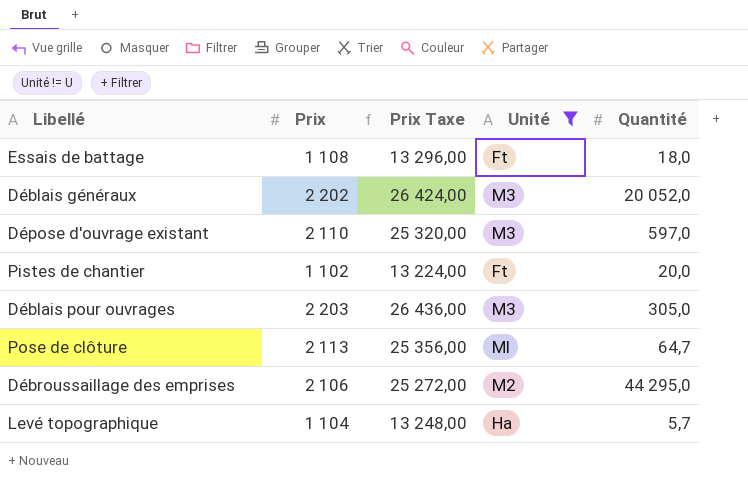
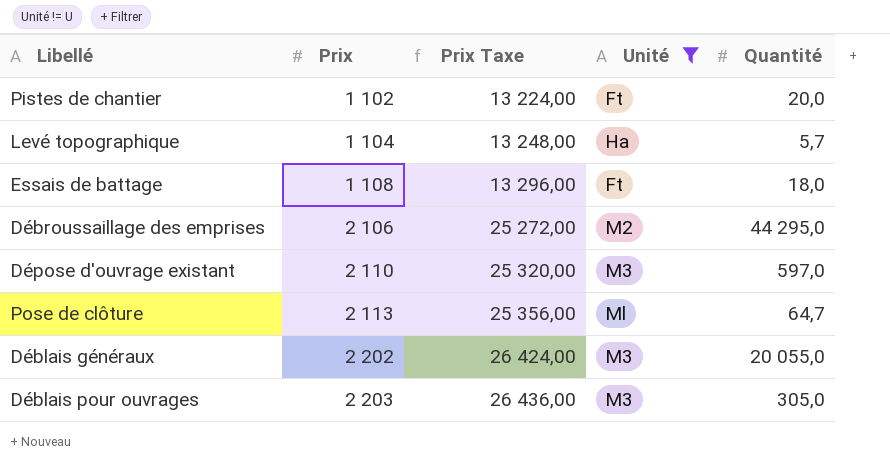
row order: none -> Prix ascending
Déblais généraux | Quantité: 20 052,0 -> 20 055,0

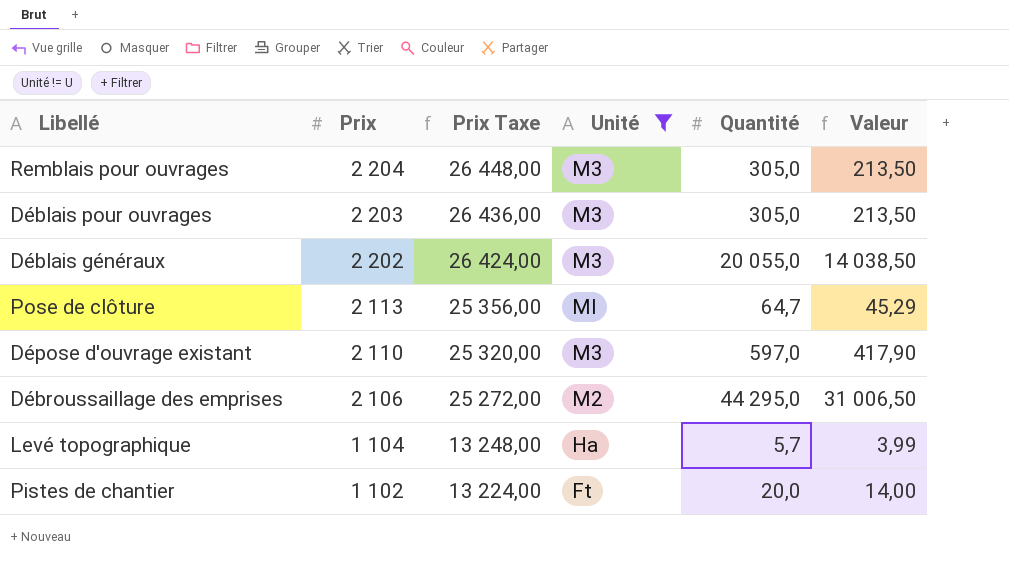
row order: Prix ascending -> Prix descending
column Valeur | formula: none -> [Quantité] * 0,7
row Essais de battage: 1 108 | 13 296,00 | Ft | 18,0 -> none
row Remblais pour ouvrages: none -> 2 204 | 26 448,00 | M3 | 305,0 | 213,50

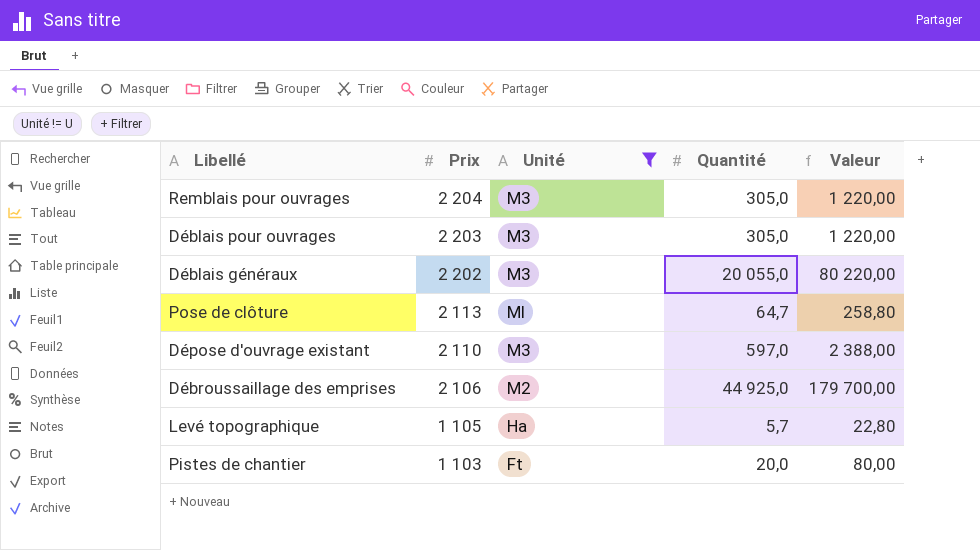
column Prix Taxe | formula: [Prix] * 12 -> none
column Valeur | formula: [Quantité] * 0,7 -> [Quantité] * 4
Débroussaillage des emprises | Quantité: 44 295,0 -> 44 925,0
Levé topographique | Prix: 1 104 -> 1 105
Pistes de chantier | Prix: 1 102 -> 1 103

